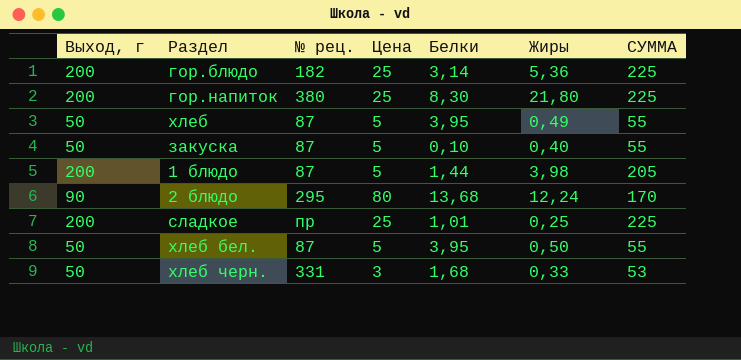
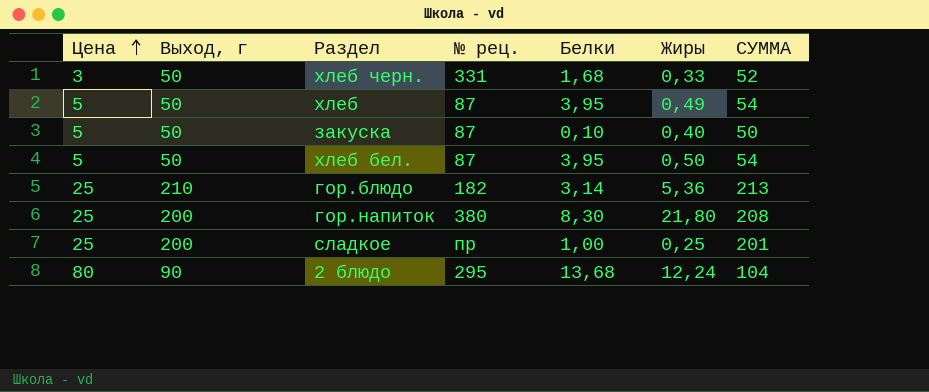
row order: none -> Цена ascending
column Цена | position: 4 -> 1
column СУММА | formula: [Выход, г] + [Цена] -> [Выход, г] + [Белки]
row 1 блюдо: 200 | 87 | 5 | 1,44 | 3,98 | 205 -> none
гор.блюдо | Выход, г: 200 -> 210
сладкое | Белки: 1,01 -> 1,00

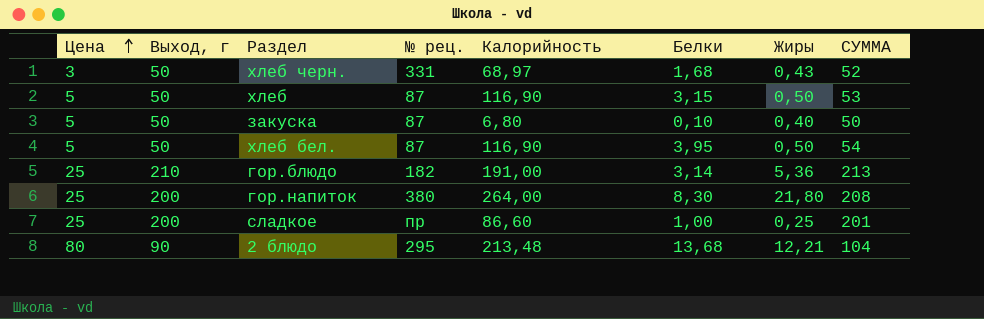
column Калорийность | position: none -> 5
хлеб черн. | Жиры: 0,33 -> 0,43
хлеб | Белки: 3,95 -> 3,15
хлеб | Жиры: 0,49 -> 0,50
хлеб | СУММА: 54 -> 53
2 блюдо | Жиры: 12,24 -> 12,21

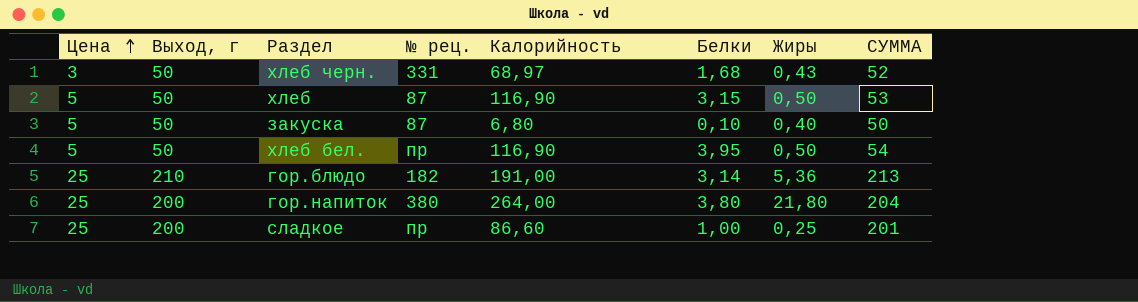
row 2 блюдо: 80 | 90 | 295 | 213,48 | 13,68 | 12,21 | 104 -> none
хлеб бел. | № рец.: 87 -> пр
гор.напиток | Белки: 8,30 -> 3,80
гор.напиток | СУММА: 208 -> 204

